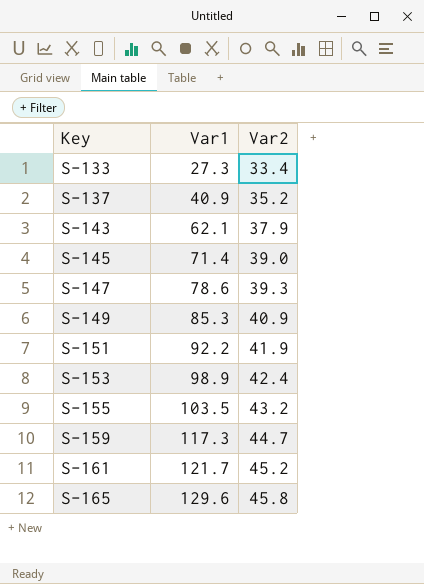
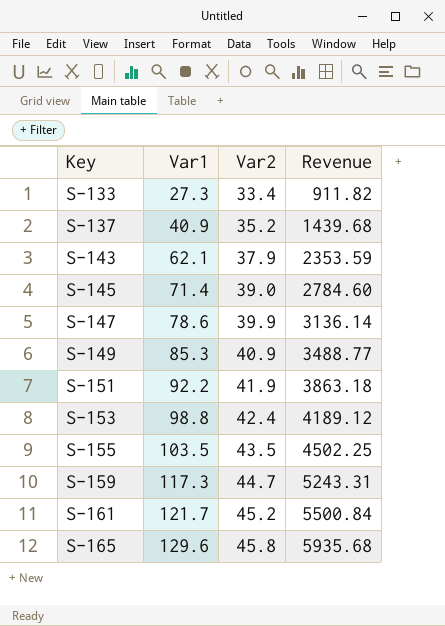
column Revenue | formula: none -> [Var1] * [Var2]
S-147 | Var2: 39.3 -> 39.9
S-153 | Var1: 98.9 -> 98.8
S-155 | Var2: 43.2 -> 43.5

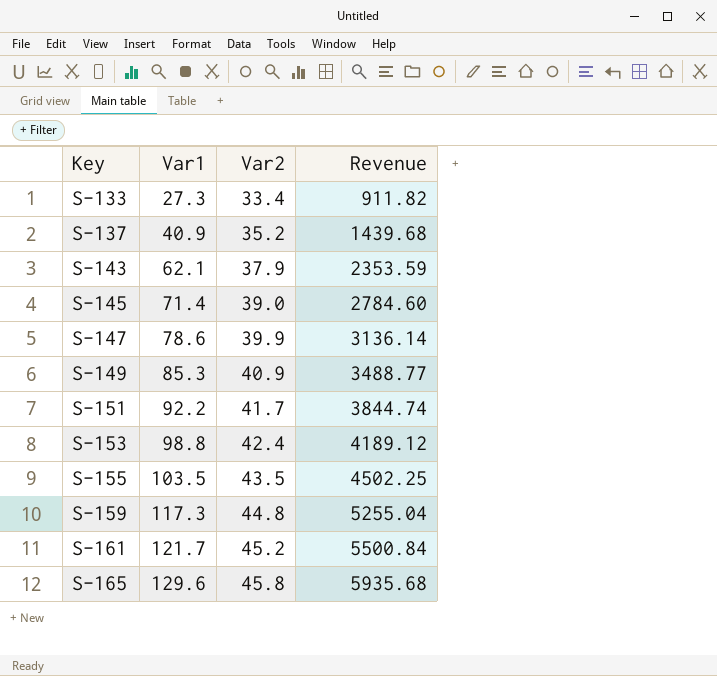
S-151 | Var2: 41.9 -> 41.7
S-151 | Revenue: 3863.18 -> 3844.74
S-159 | Var2: 44.7 -> 44.8
S-159 | Revenue: 5243.31 -> 5255.04

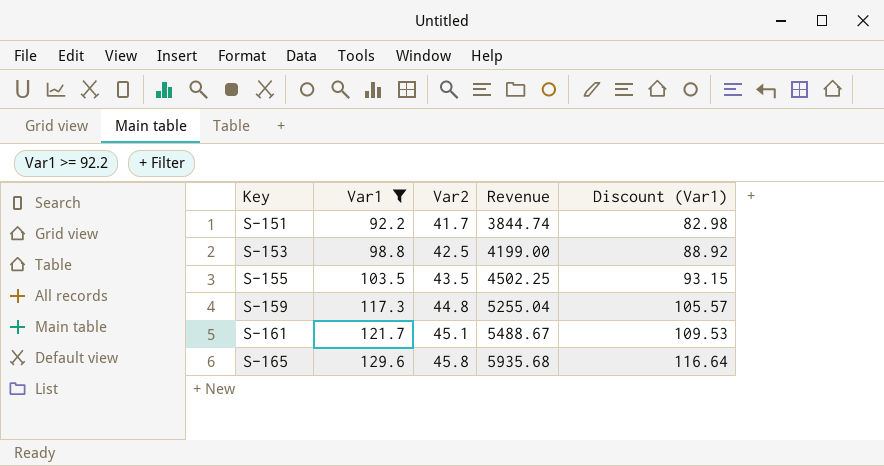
filter: none -> Var1 >= 92.2
column Discount (Var1) | formula: none -> [Var1] * 0.9
S-153 | Var2: 42.4 -> 42.5
S-153 | Revenue: 4189.12 -> 4199.00
S-161 | Var2: 45.2 -> 45.1
S-161 | Revenue: 5500.84 -> 5488.67

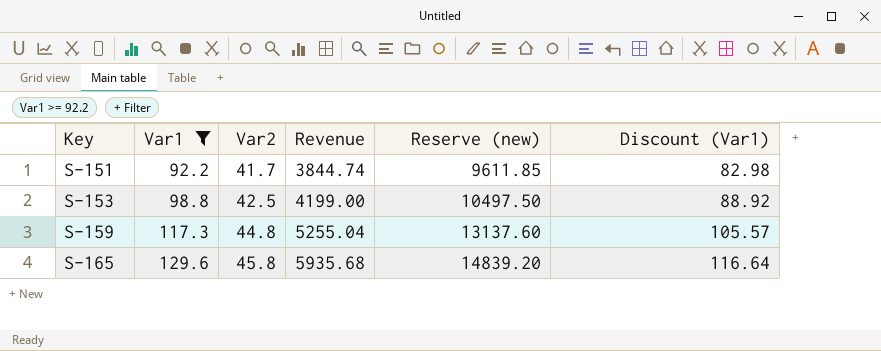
column Reserve (new) | formula: none -> [Revenue] * 2.5
row S-155: 103.5 | 43.5 | 4502.25 | 93.15 -> none
row S-161: 121.7 | 45.1 | 5488.67 | 109.53 -> none

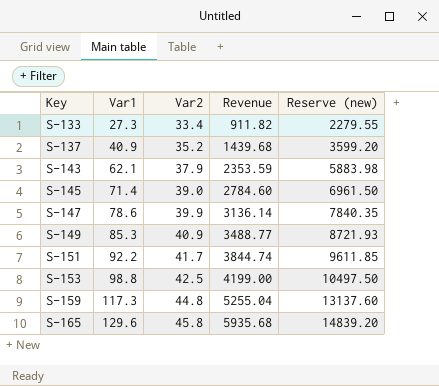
filter: Var1 >= 92.2 -> none
column Discount (Var1) | formula: [Var1] * 0.9 -> none

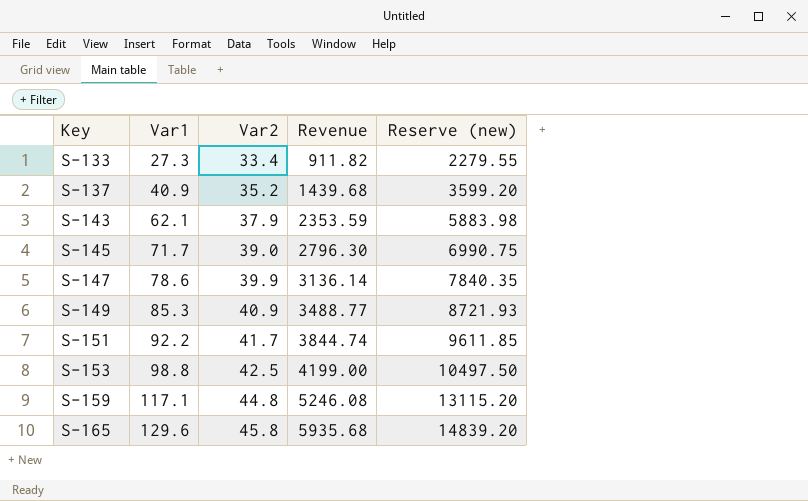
S-145 | Var1: 71.4 -> 71.7
S-145 | Revenue: 2784.60 -> 2796.30
S-145 | Reserve (new): 6961.50 -> 6990.75
S-159 | Var1: 117.3 -> 117.1
S-159 | Revenue: 5255.04 -> 5246.08
S-159 | Reserve (new): 13137.60 -> 13115.20

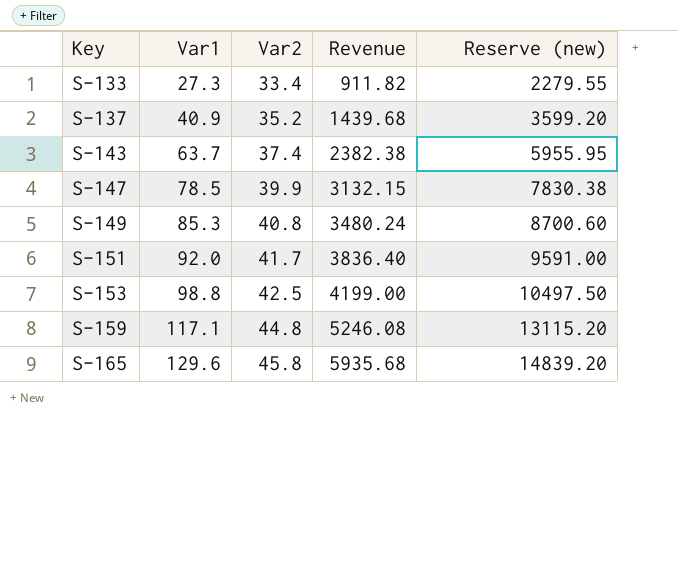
row S-145: 71.7 | 39.0 | 2796.30 | 6990.75 -> none
S-143 | Var1: 62.1 -> 63.7
S-143 | Var2: 37.9 -> 37.4
S-143 | Revenue: 2353.59 -> 2382.38
S-143 | Reserve (new): 5883.98 -> 5955.95
S-147 | Var1: 78.6 -> 78.5
S-147 | Revenue: 3136.14 -> 3132.15
S-147 | Reserve (new): 7840.35 -> 7830.38
S-149 | Var2: 40.9 -> 40.8
S-149 | Revenue: 3488.77 -> 3480.24
S-149 | Reserve (new): 8721.93 -> 8700.60
S-151 | Var1: 92.2 -> 92.0
S-151 | Revenue: 3844.74 -> 3836.40
S-151 | Reserve (new): 9611.85 -> 9591.00

